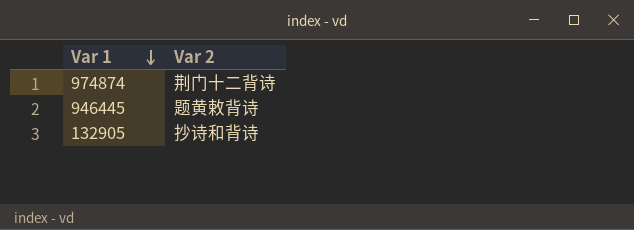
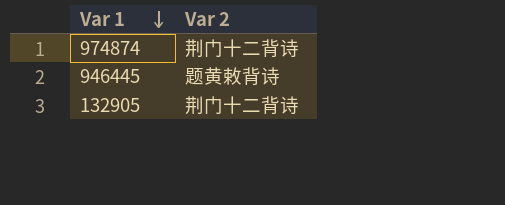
132905 | Var 2: 抄诗和背诗 -> 荆门十二背诗

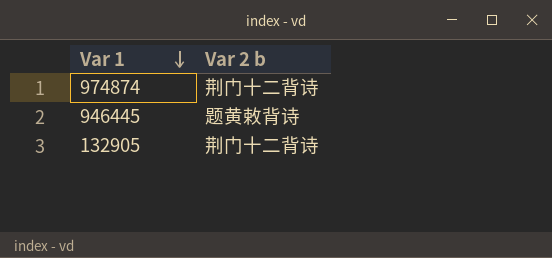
column name: Var 2 -> Var 2 b

